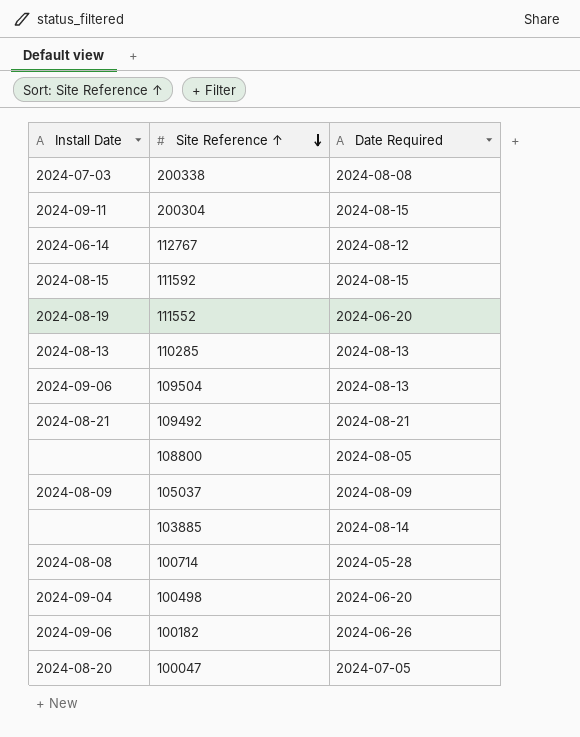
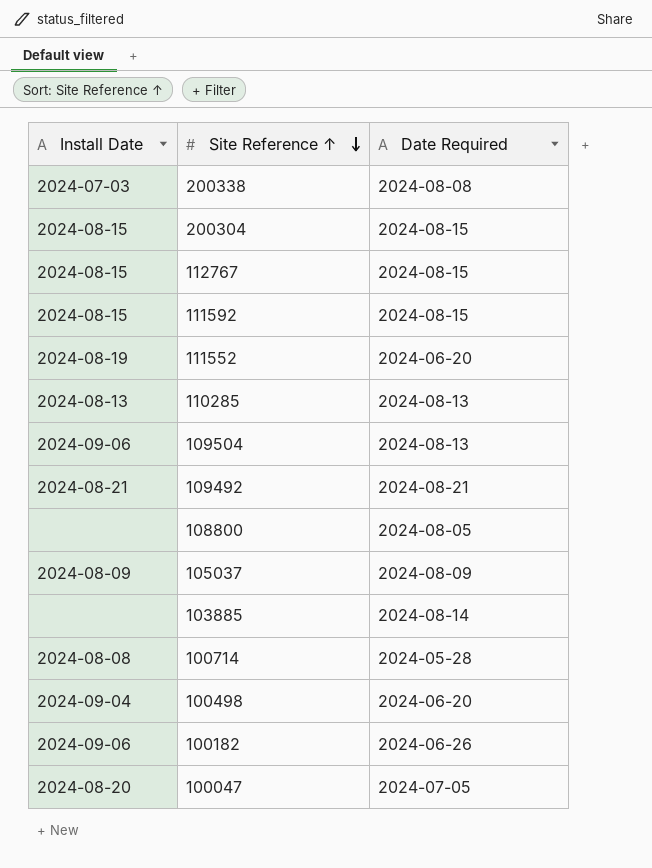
200304 | Install Date: 2024-09-11 -> 2024-08-15
112767 | Install Date: 2024-06-14 -> 2024-08-15
112767 | Date Required: 2024-08-12 -> 2024-08-15

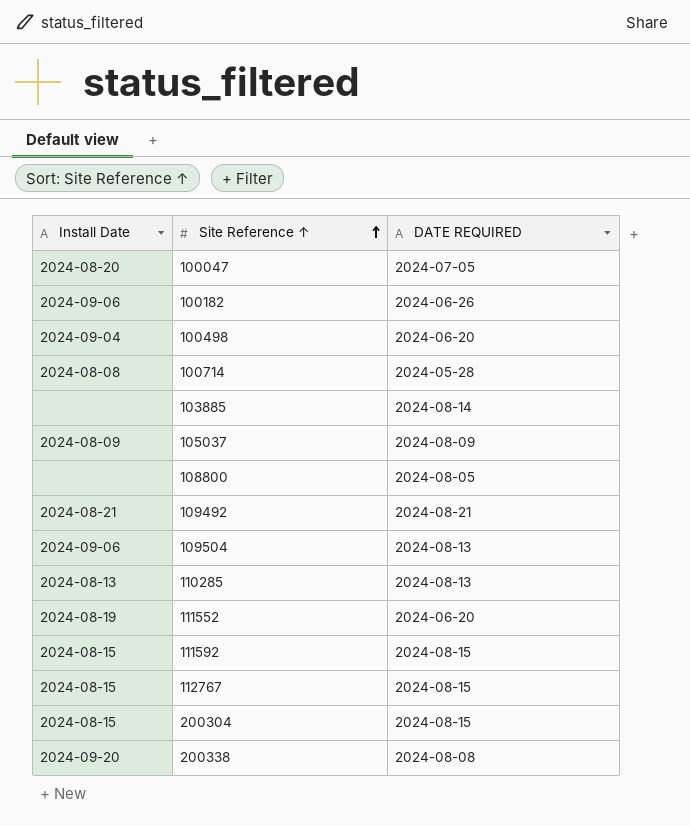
row order: Site Reference ↑ descending -> Site Reference ↑ ascending
column name: Date Required -> DATE REQUIRED
200338 | Install Date: 2024-07-03 -> 2024-09-20

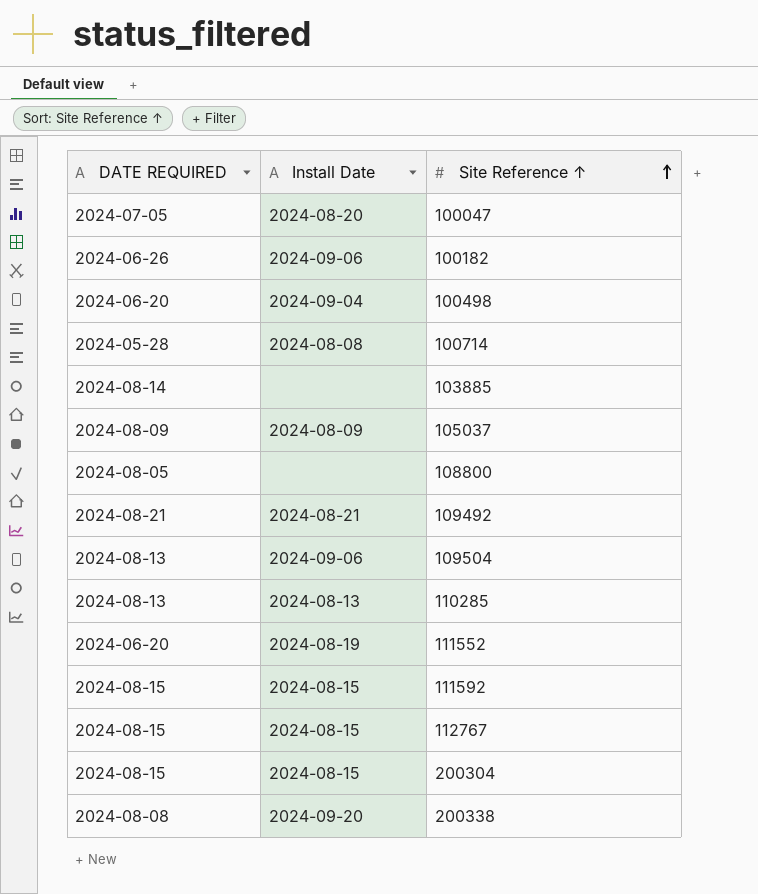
column DATE REQUIRED | position: 3 -> 1

